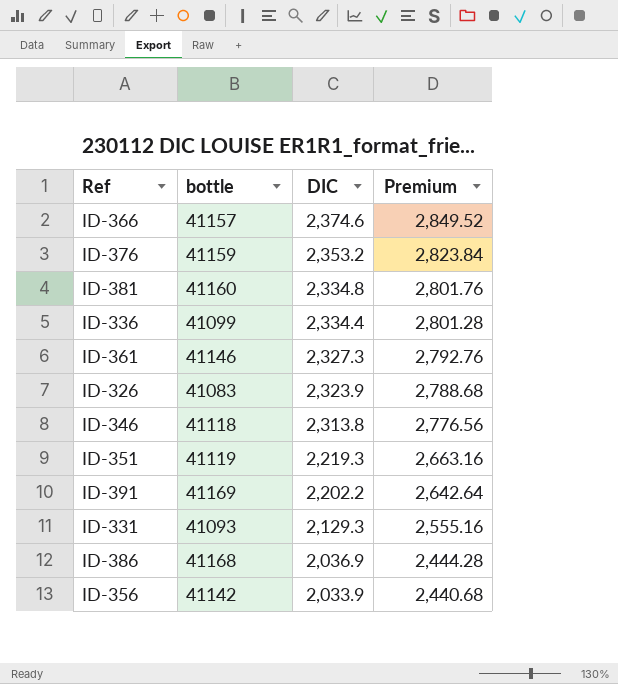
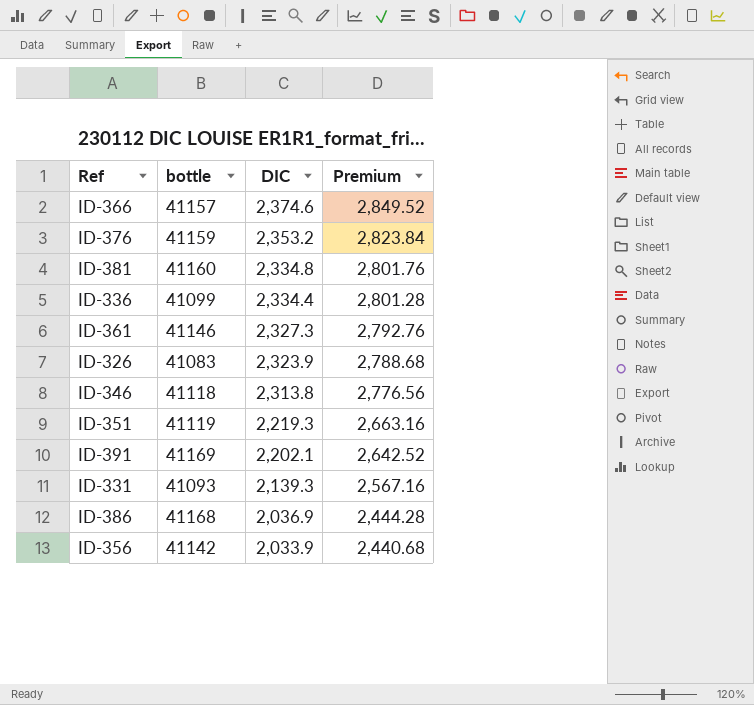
ID-391 | DIC: 2,202.2 -> 2,202.1
ID-391 | Premium: 2,642.64 -> 2,642.52
ID-331 | DIC: 2,129.3 -> 2,139.3
ID-331 | Premium: 2,555.16 -> 2,567.16

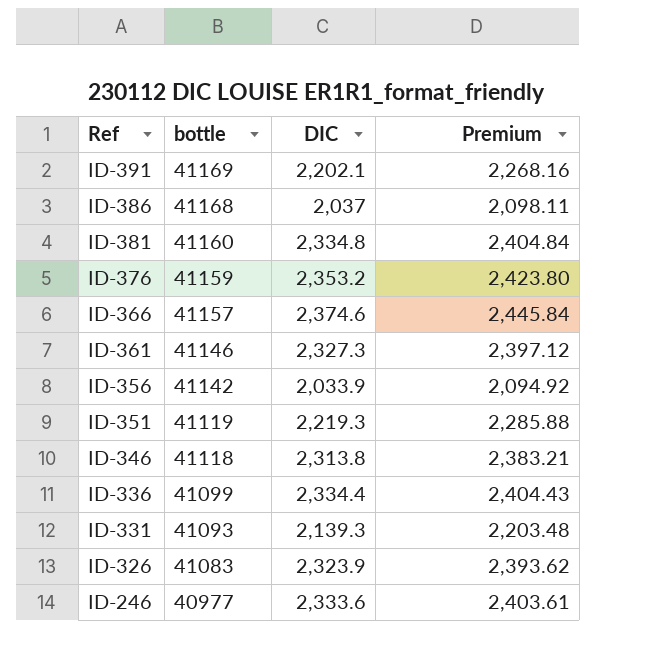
row order: DIC descending -> Ref descending
column Premium | formula: [DIC] * 1.2 -> [DIC] * 1.03
ID-386 | DIC: 2,036.9 -> 2,037
row ID-246: none -> 40977 | 2,333.6 | 2,403.61

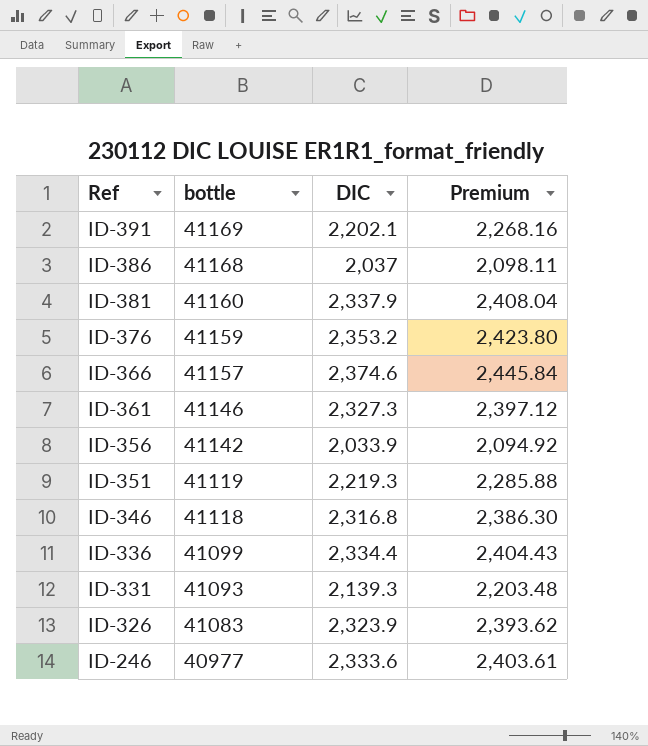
ID-381 | DIC: 2,334.8 -> 2,337.9
ID-381 | Premium: 2,404.84 -> 2,408.04
ID-346 | DIC: 2,313.8 -> 2,316.8
ID-346 | Premium: 2,383.21 -> 2,386.30

